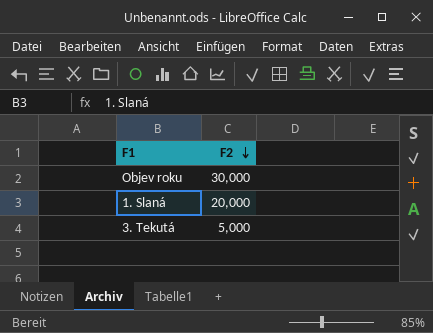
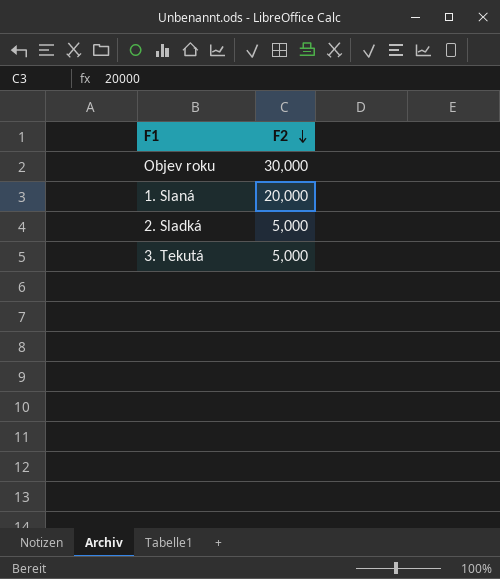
row 2. Sladká: none -> 5,000

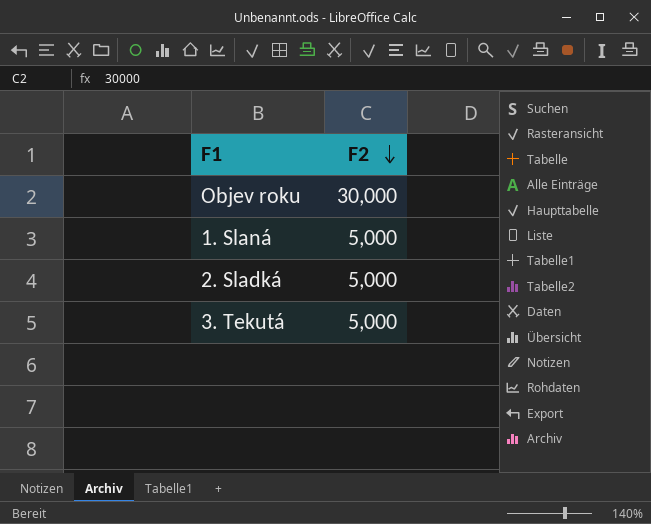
1. Slaná | F2: 20,000 -> 5,000

